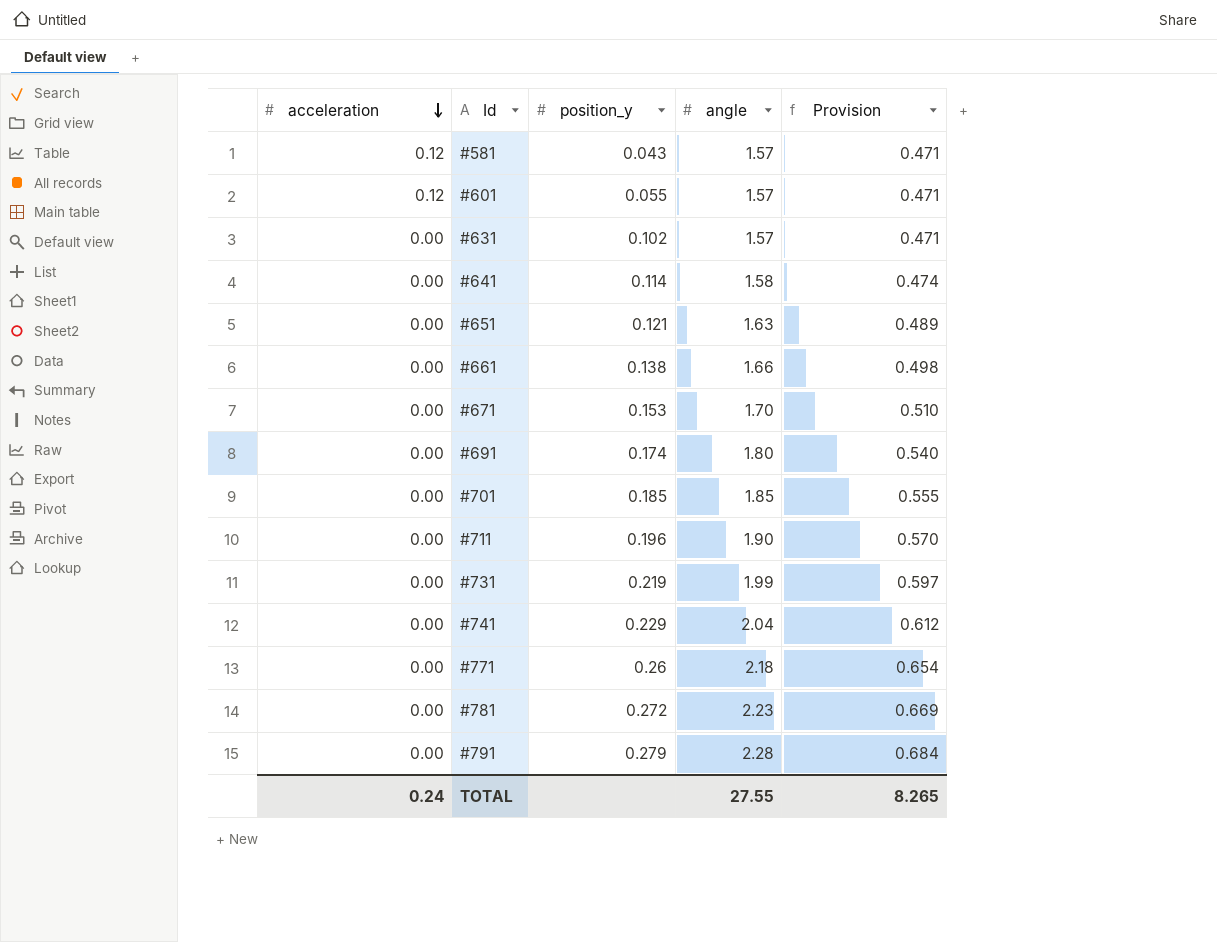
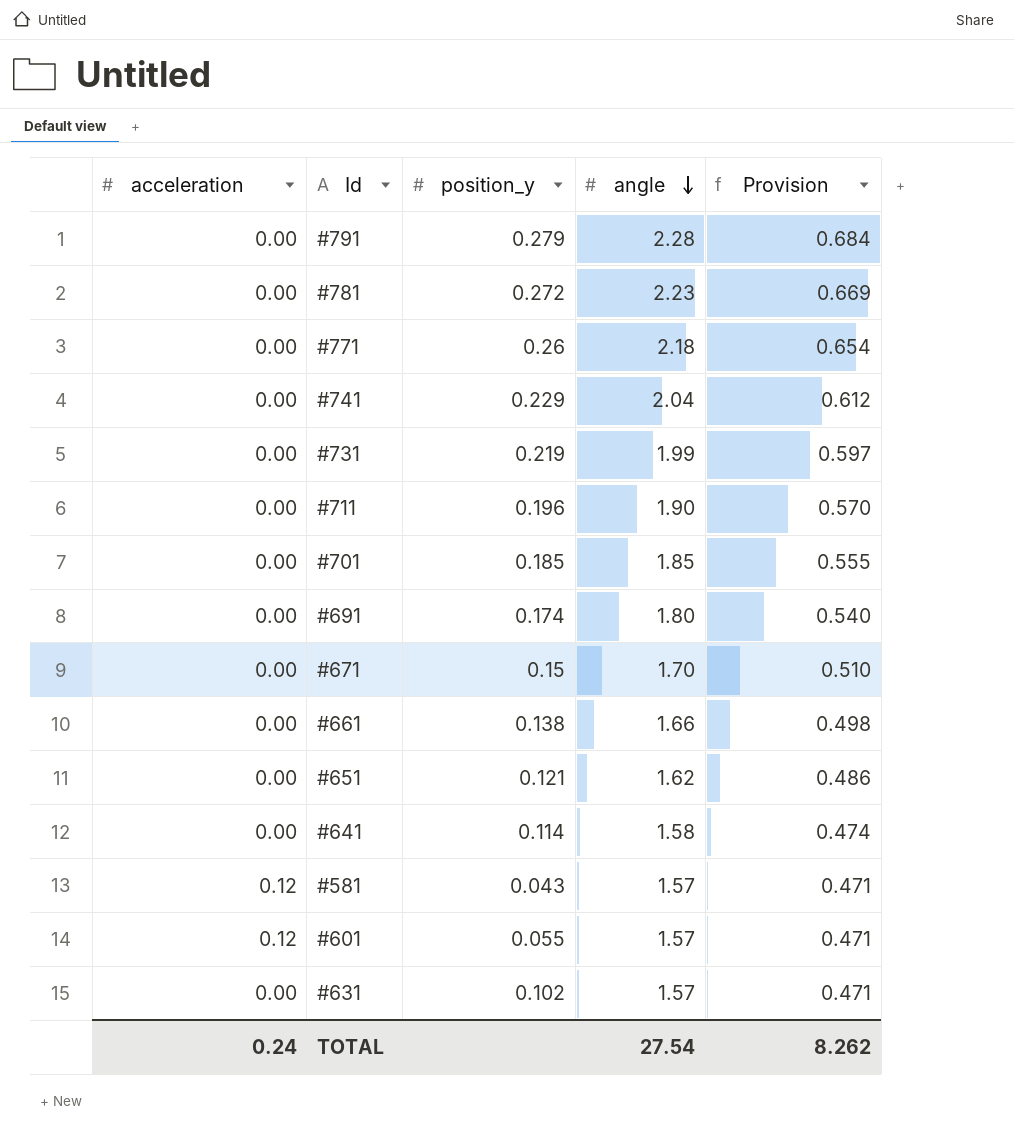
row order: acceleration descending -> angle descending
#671 | position_y: 0.153 -> 0.15
#651 | angle: 1.63 -> 1.62
#651 | Provision: 0.489 -> 0.486
TOTAL | angle: 27.55 -> 27.54
TOTAL | Provision: 8.265 -> 8.262

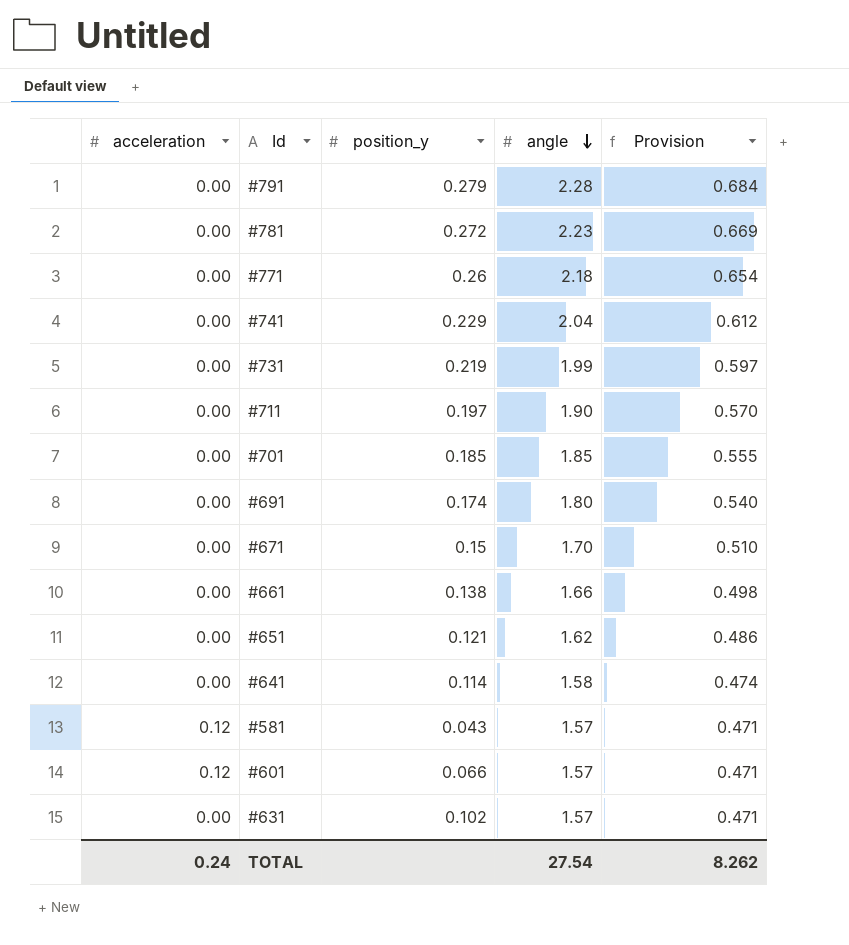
#711 | position_y: 0.196 -> 0.197
#601 | position_y: 0.055 -> 0.066

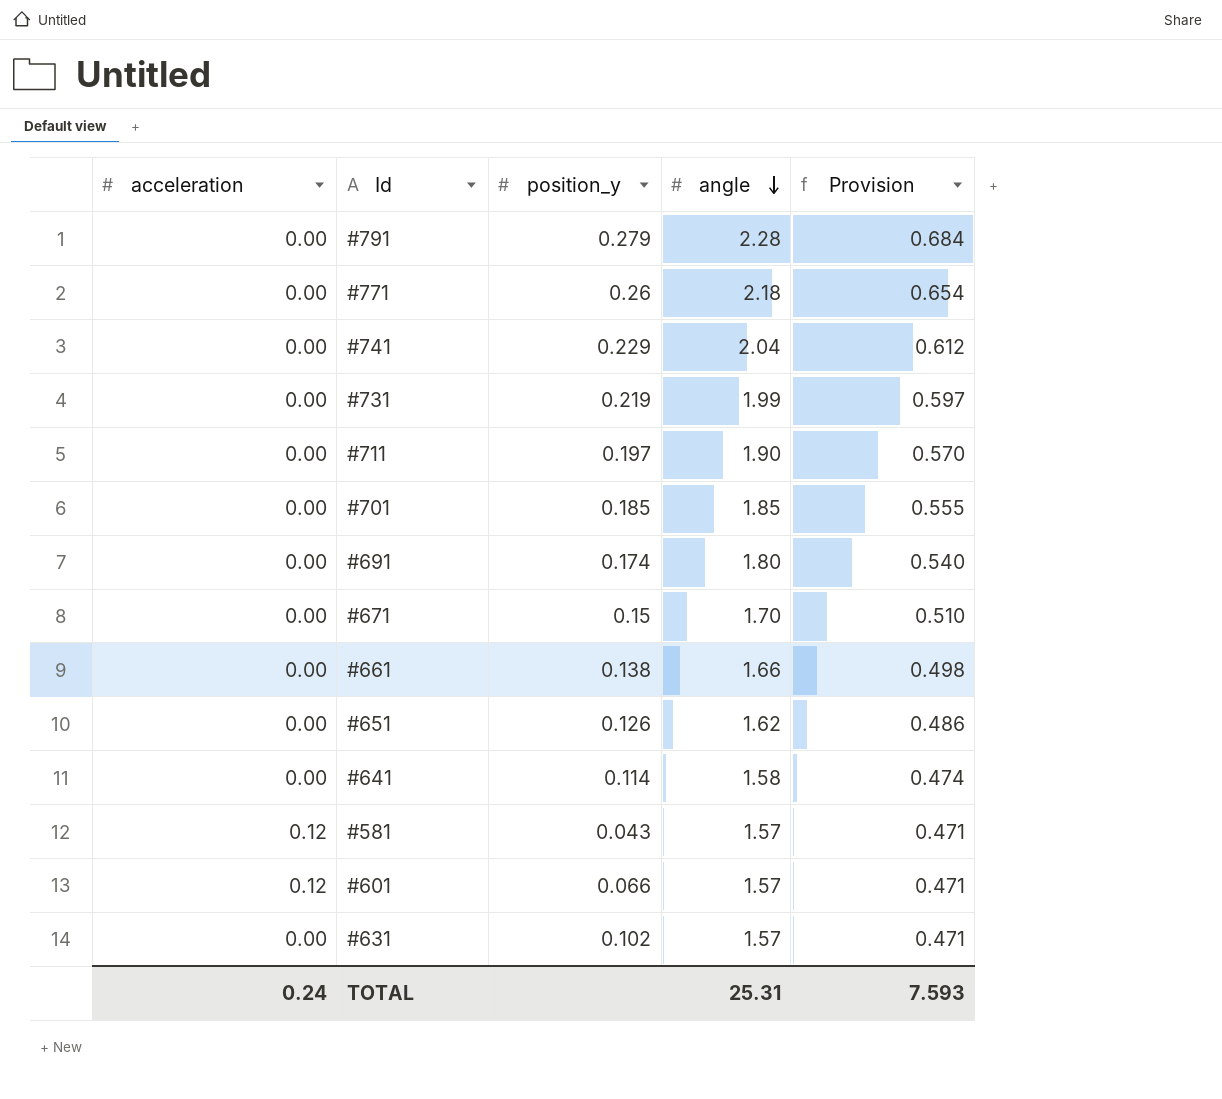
row #781: 0.00 | 0.272 | 2.23 | 0.669 -> none
#651 | position_y: 0.121 -> 0.126
TOTAL | angle: 27.54 -> 25.31
TOTAL | Provision: 8.262 -> 7.593

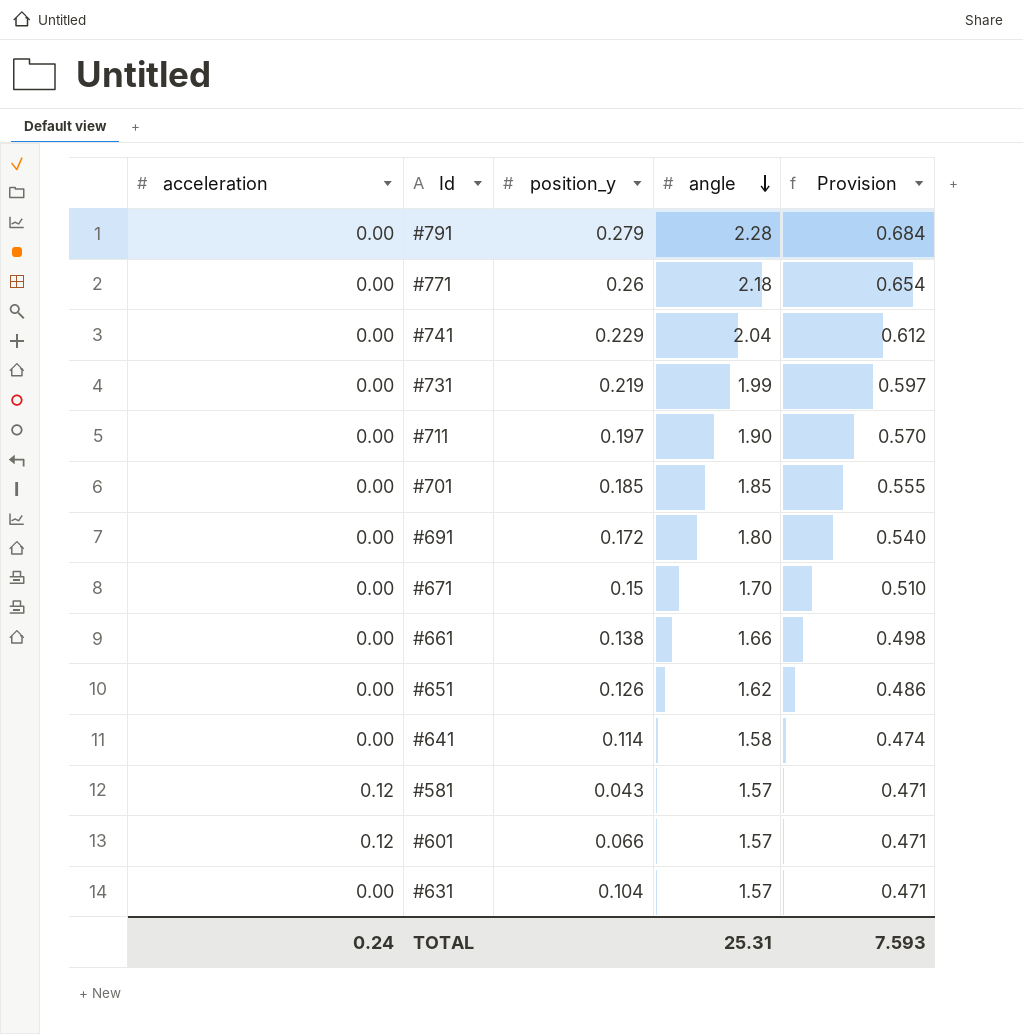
#691 | position_y: 0.174 -> 0.172
#631 | position_y: 0.102 -> 0.104

